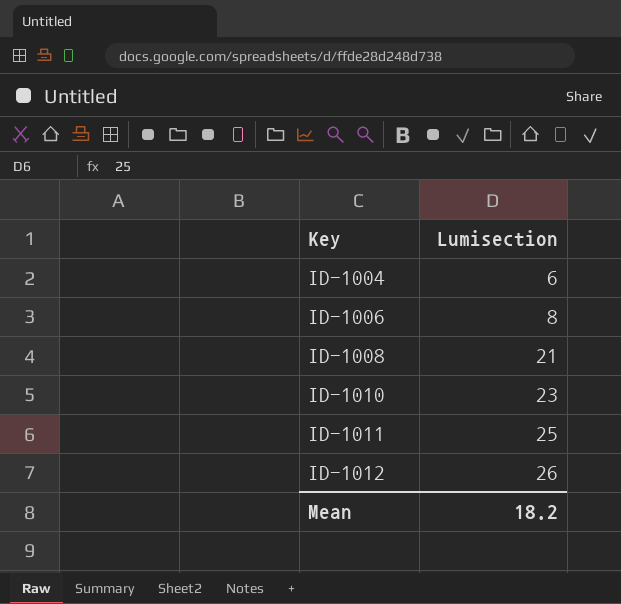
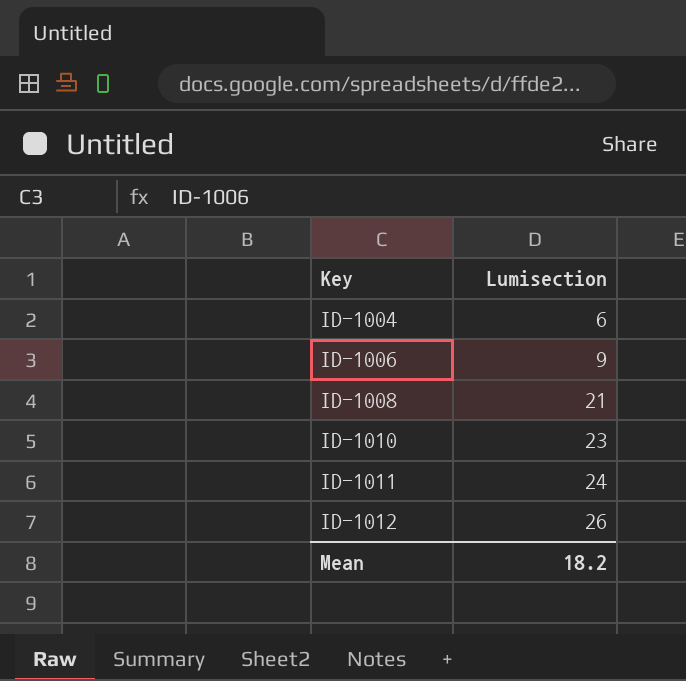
ID-1006 | Lumisection: 8 -> 9
ID-1011 | Lumisection: 25 -> 24

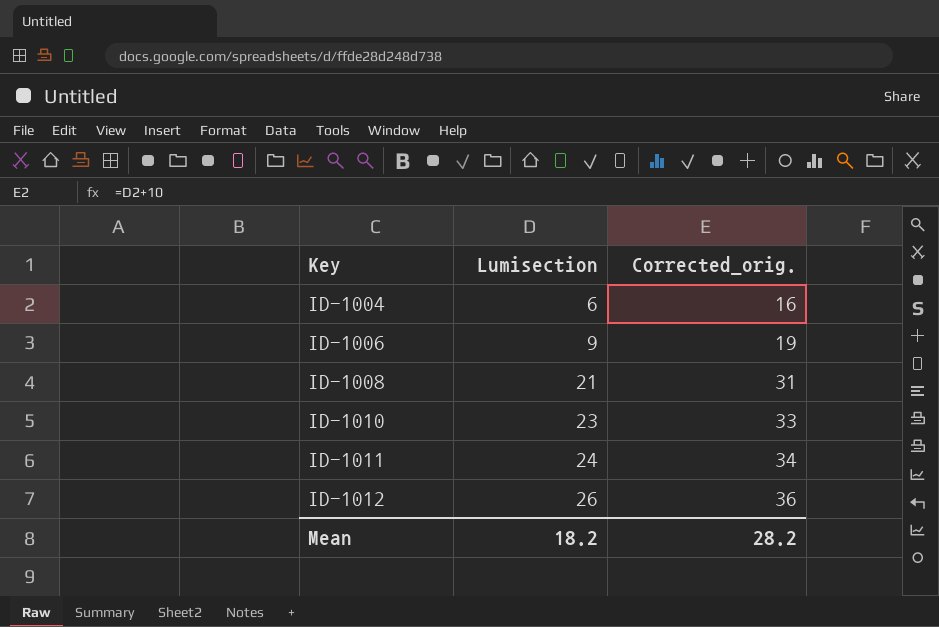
column Corrected_orig. | formula: none -> [Lumisection] + 10

